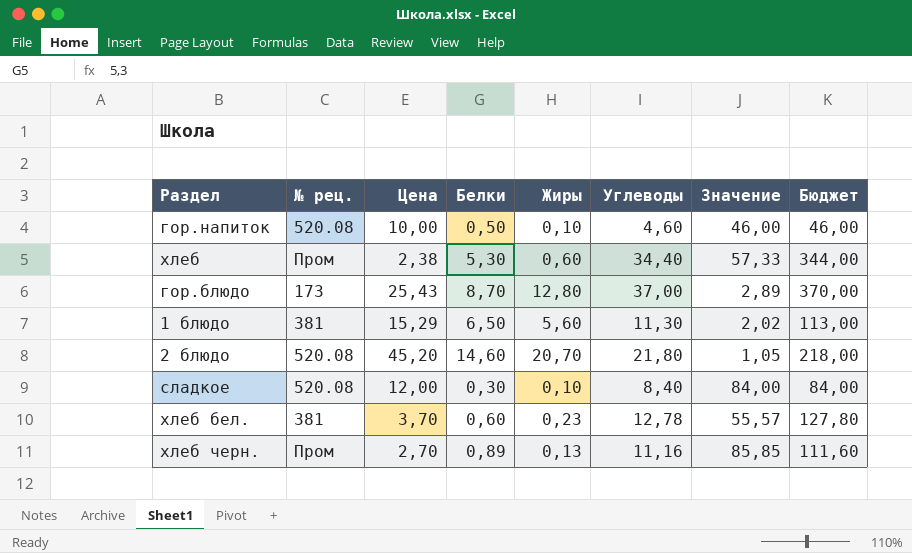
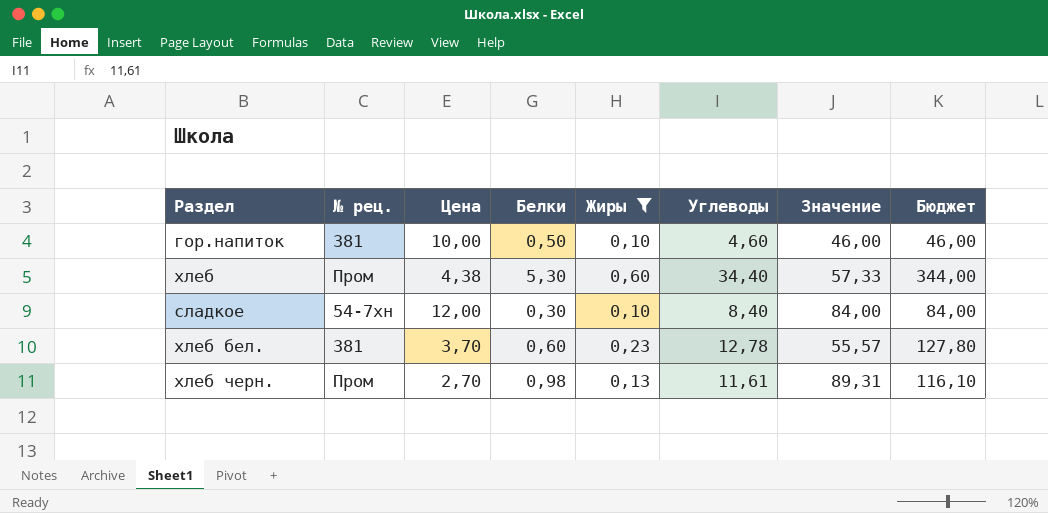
filter: none -> Жиры <= 0,60
гор.напиток | № рец.: 520.08 -> 381
хлеб | Цена: 2,38 -> 4,38
сладкое | № рец.: 520.08 -> 54-7хн
хлеб черн. | Белки: 0,89 -> 0,98
хлеб черн. | Углеводы: 11,16 -> 11,61
хлеб черн. | Значение: 85,85 -> 89,31
хлеб черн. | Бюджет: 111,60 -> 116,10

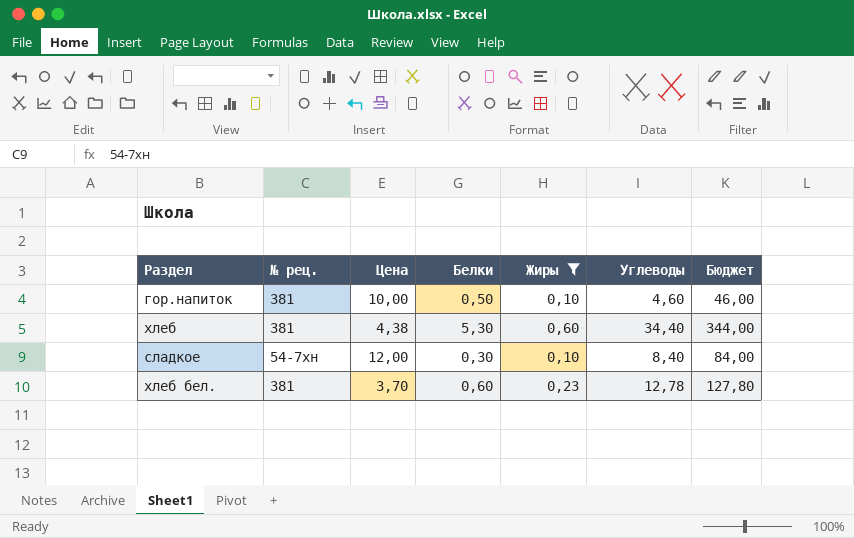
column Значение | formula: [Углеводы] / [Жиры] -> none
row хлеб черн.: Пром | 2,70 | 0,98 | 0,13 | 11,61 | 89,31 | 116,10 -> none
хлеб | № рец.: Пром -> 381

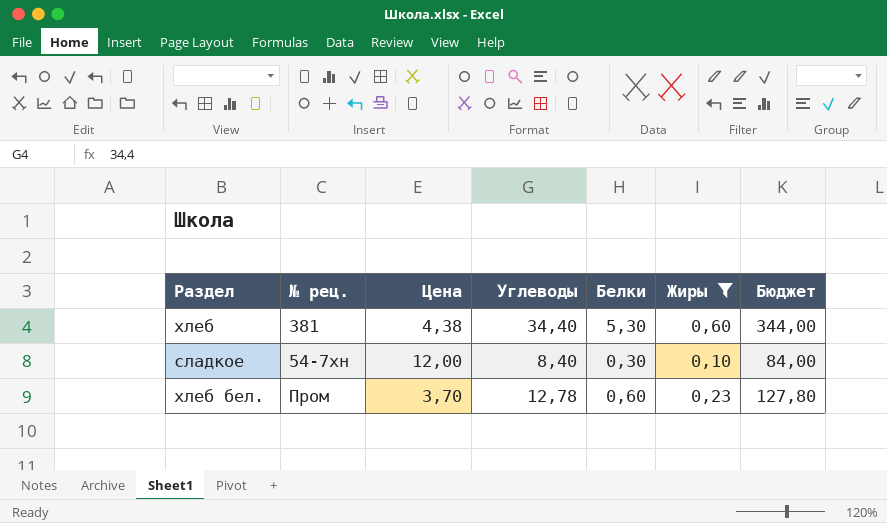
column Углеводы | position: 6 -> 4
row гор.напиток: 381 | 10,00 | 0,50 | 0,10 | 4,60 | 46,00 -> none
хлеб бел. | № рец.: 381 -> Пром

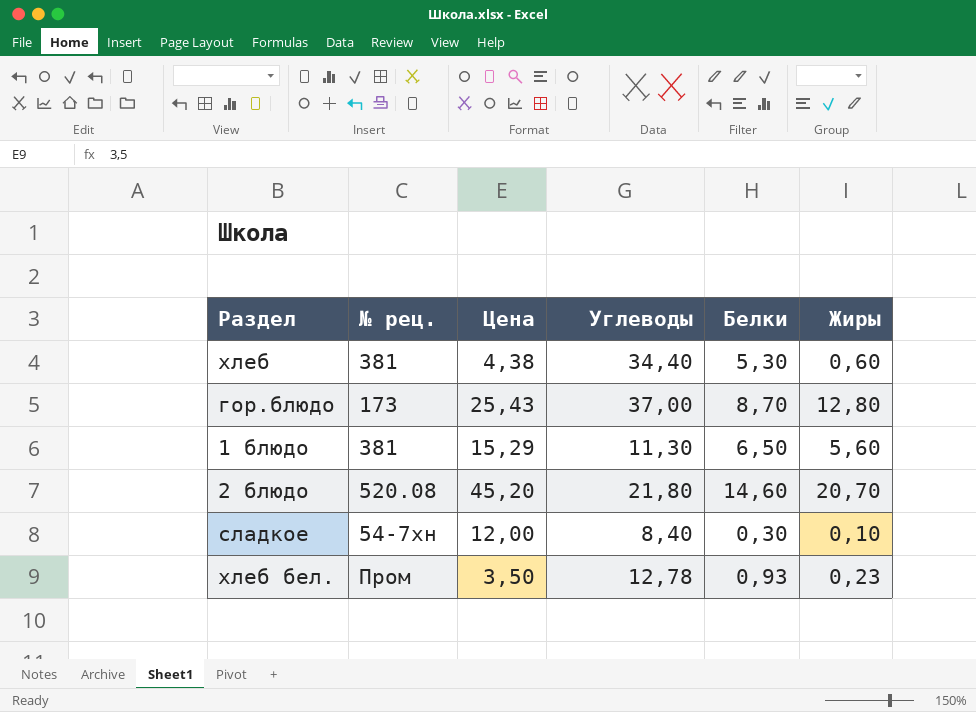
filter: Жиры <= 0,60 -> none
column Бюджет | formula: [Углеводы] * 10 -> none
хлеб бел. | Цена: 3,70 -> 3,50
хлеб бел. | Белки: 0,60 -> 0,93

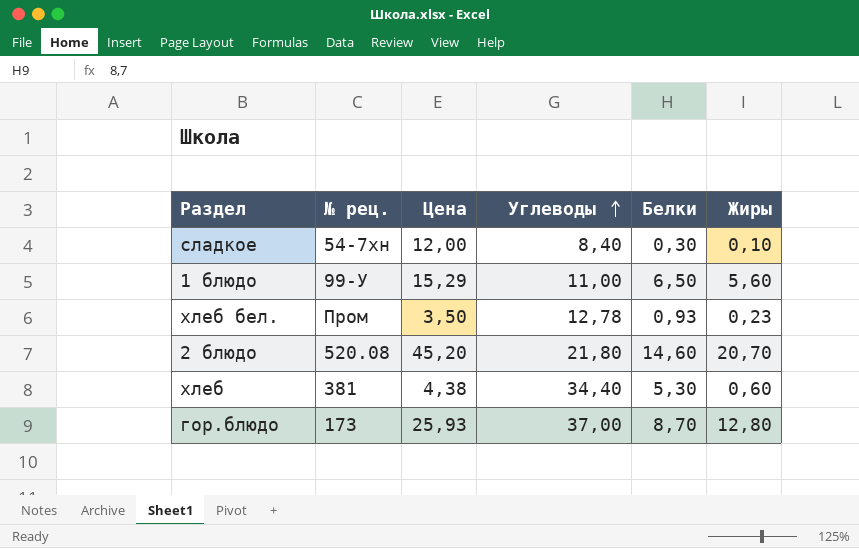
row order: none -> Углеводы ascending
1 блюдо | № рец.: 381 -> 99-У
1 блюдо | Углеводы: 11,30 -> 11,00
гор.блюдо | Цена: 25,43 -> 25,93

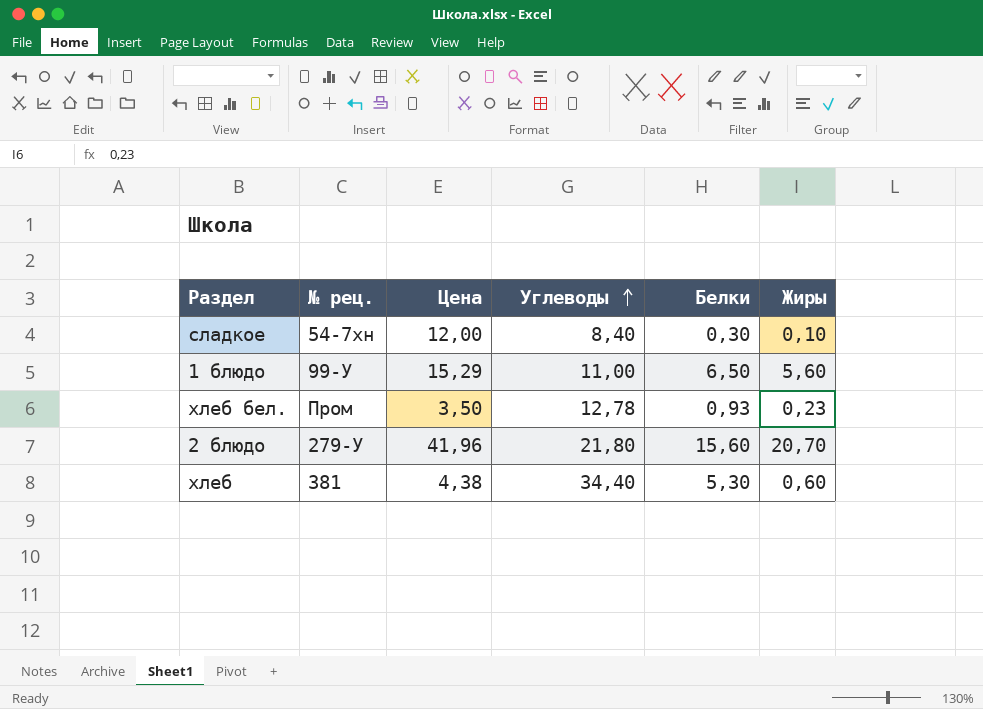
row гор.блюдо: 173 | 25,93 | 37,00 | 8,70 | 12,80 -> none
2 блюдо | № рец.: 520.08 -> 279-У
2 блюдо | Цена: 45,20 -> 41,96
2 блюдо | Белки: 14,60 -> 15,60

